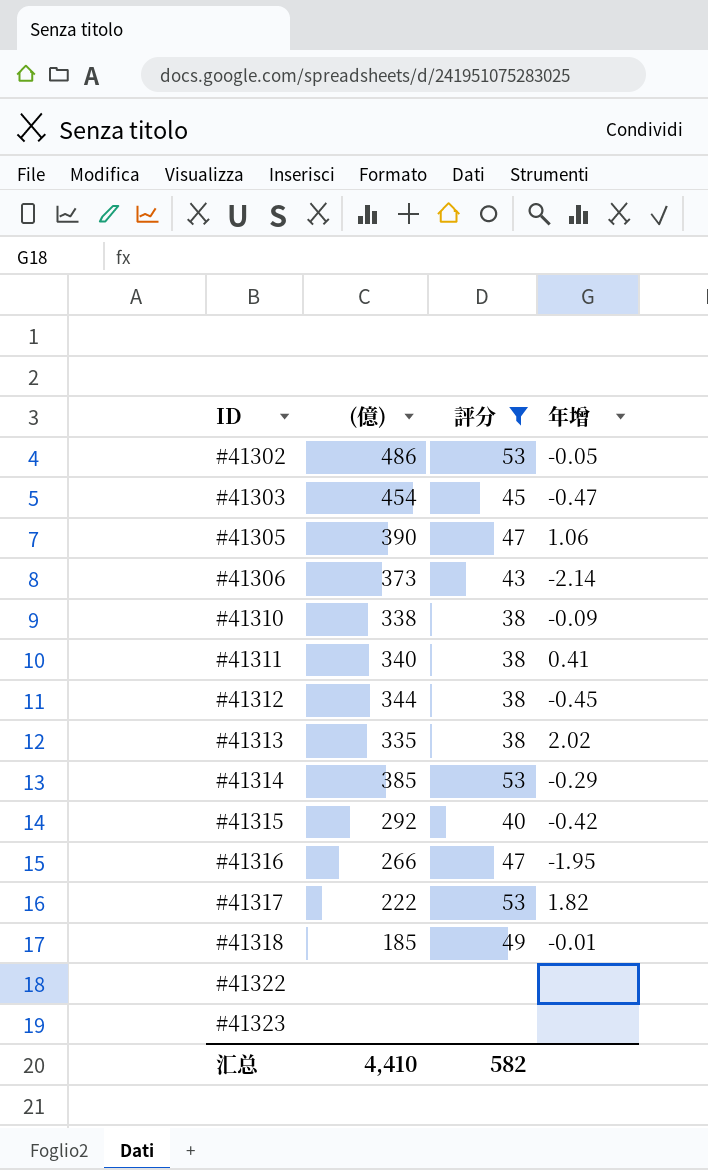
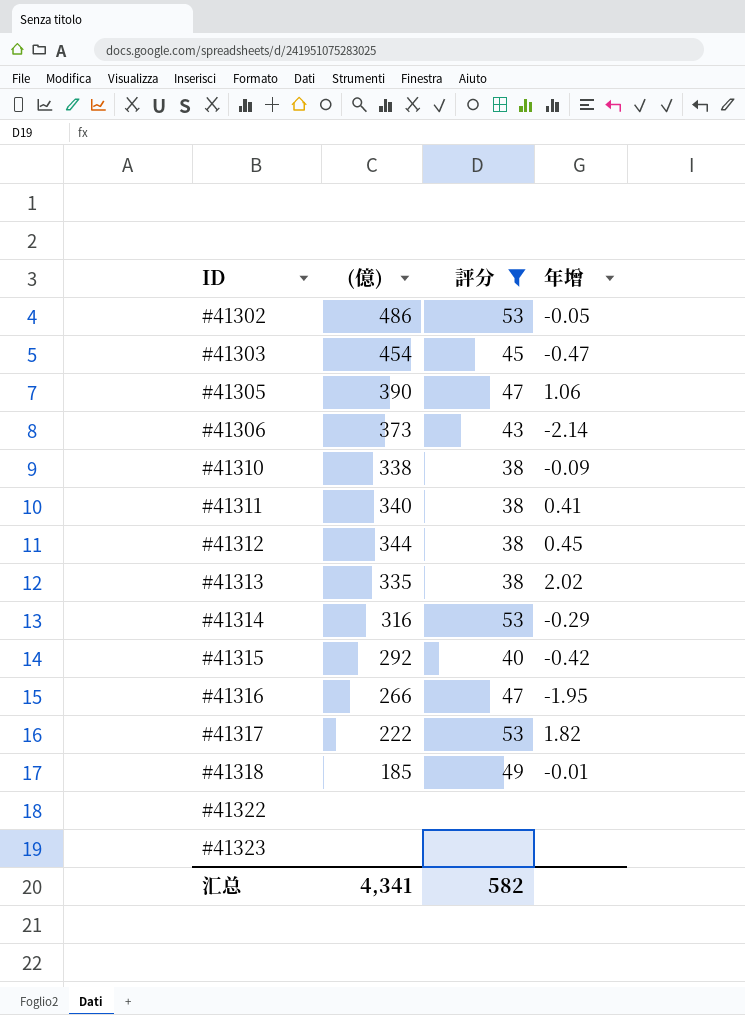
#41312 | 年增: -0.45 -> 0.45
#41314 | (億): 385 -> 316
汇总 | (億): 4,410 -> 4,341

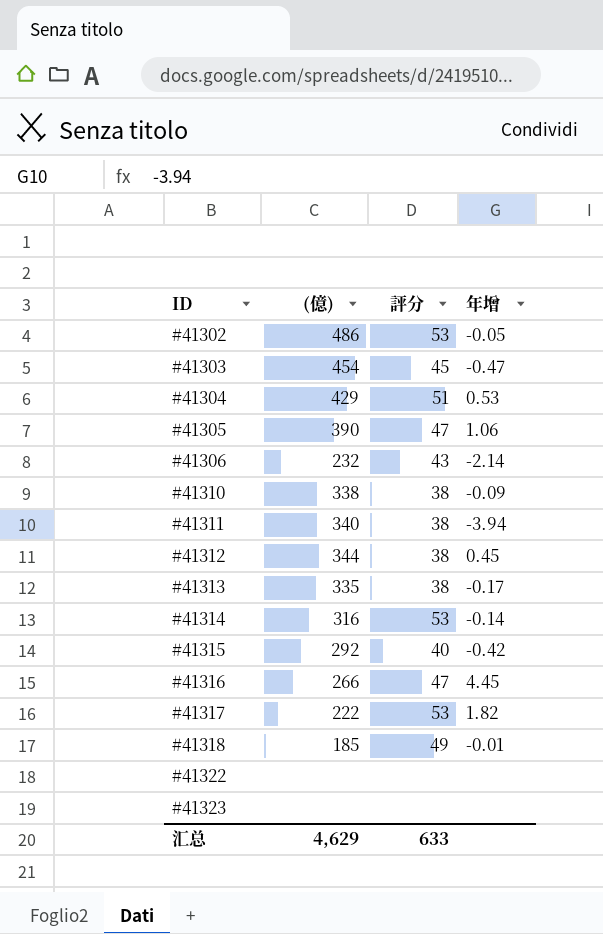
filter: 評分 != 51 -> none
#41306 | (億): 373 -> 232
#41311 | 年增: 0.41 -> -3.94
#41313 | 年增: 2.02 -> -0.17
#41314 | 年增: -0.29 -> -0.14
#41316 | 年增: -1.95 -> 4.45
汇总 | (億): 4,341 -> 4,629
汇总 | 評分: 582 -> 633

